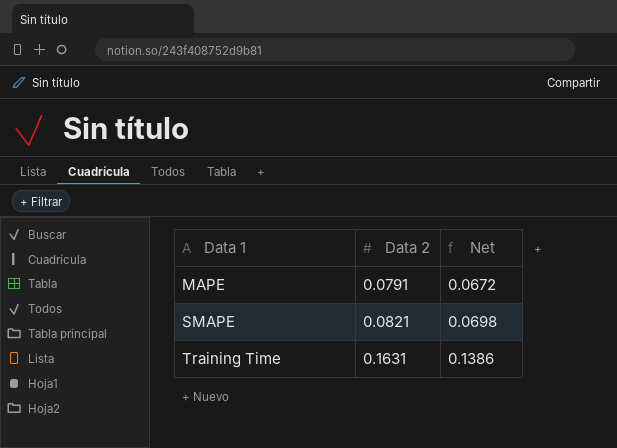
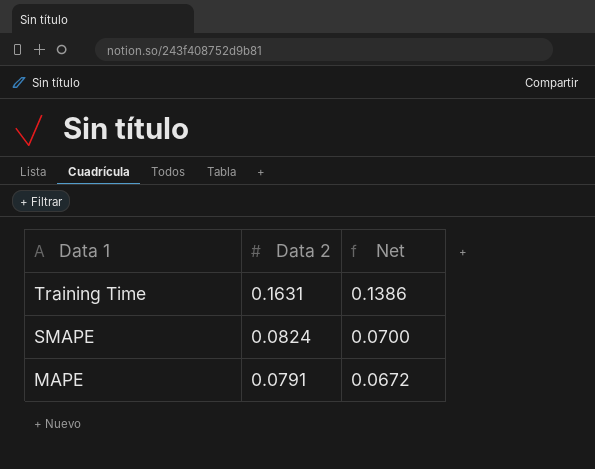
row order: Data 1 ascending -> Data 1 descending
SMAPE | Data 2: 0.0821 -> 0.0824
SMAPE | Net: 0.0698 -> 0.0700

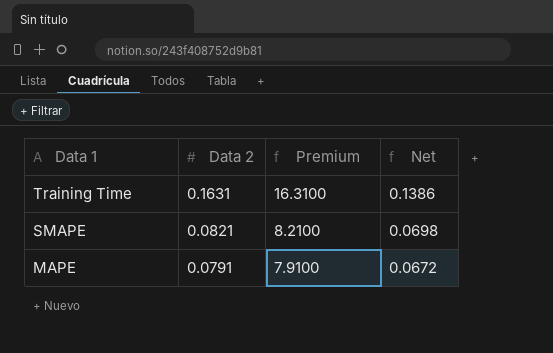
column Premium | formula: none -> [Data 2] * 100
SMAPE | Data 2: 0.0824 -> 0.0821
SMAPE | Net: 0.0700 -> 0.0698

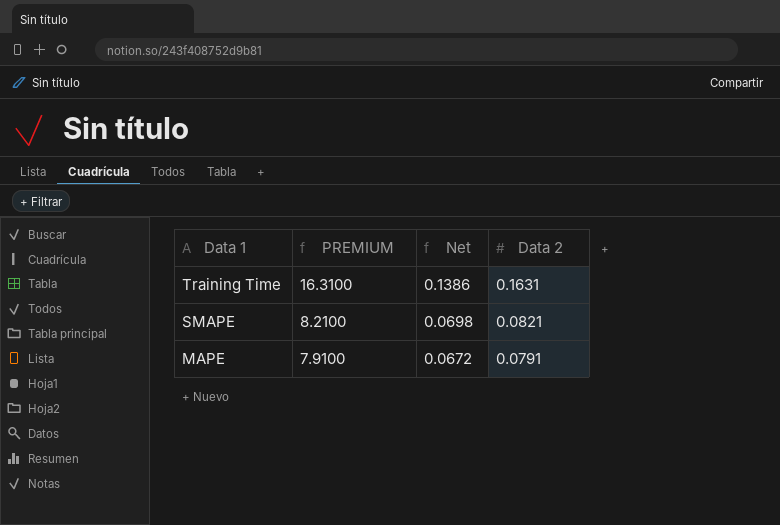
column name: Premium -> PREMIUM
column Data 2 | position: 2 -> 4

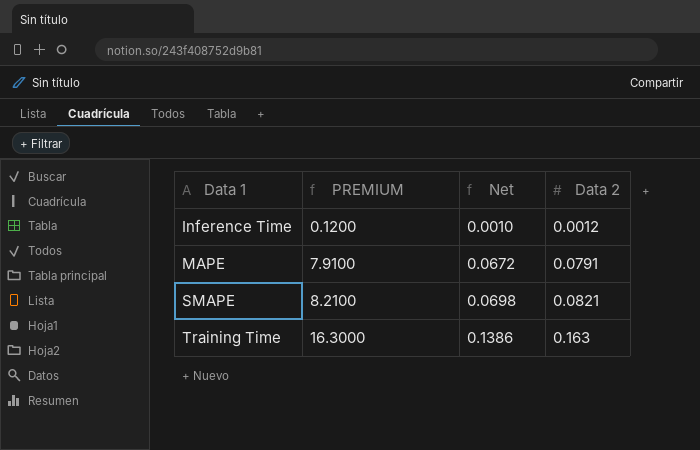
row order: Data 1 descending -> Data 1 ascending
row Inference Time: none -> 0.1200 | 0.0010 | 0.0012
Training Time | PREMIUM: 16.3100 -> 16.3000
Training Time | Data 2: 0.1631 -> 0.163

